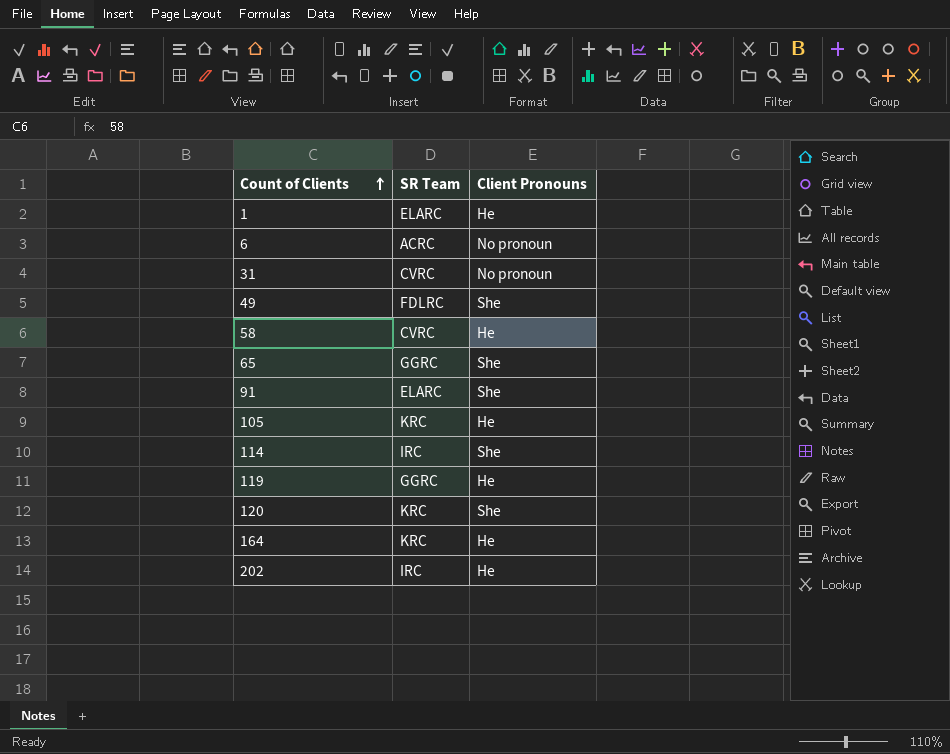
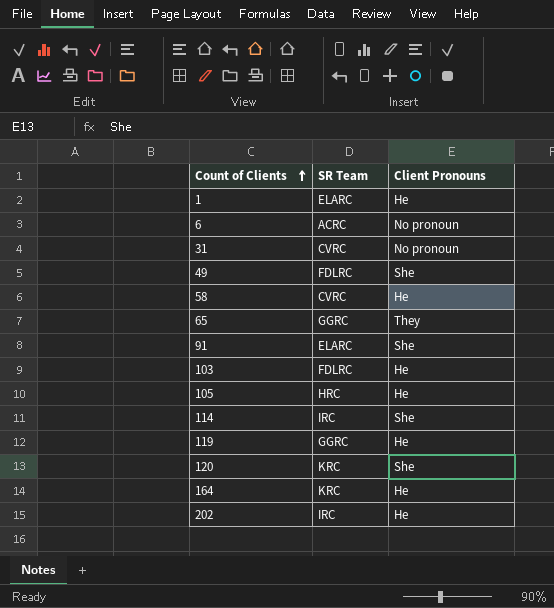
65 | Client Pronouns: She -> They
row 103: none -> FDLRC | He
105 | SR Team: KRC -> HRC

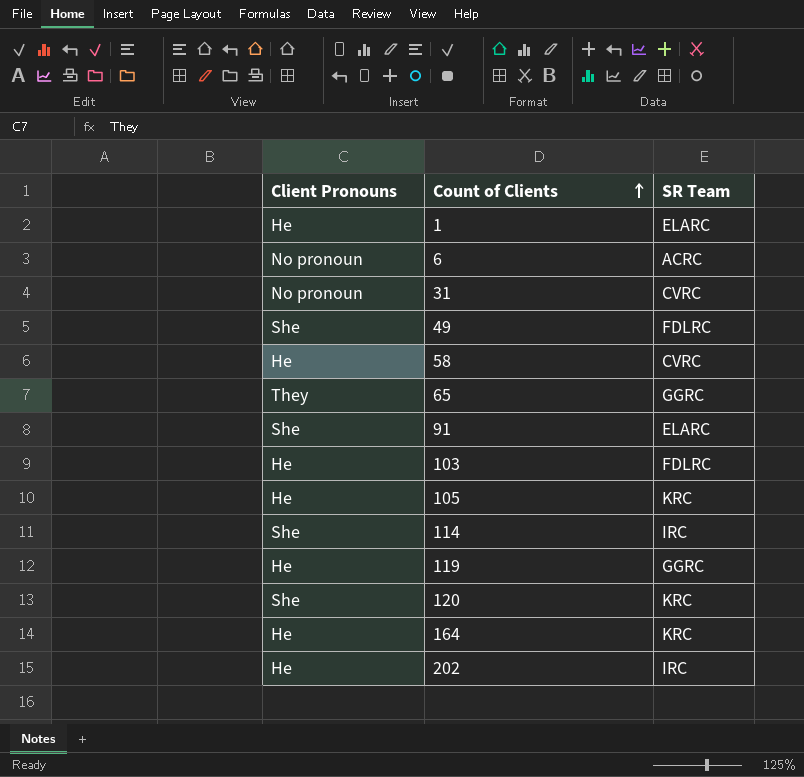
column Client Pronouns | position: 3 -> 1
105 | SR Team: HRC -> KRC

